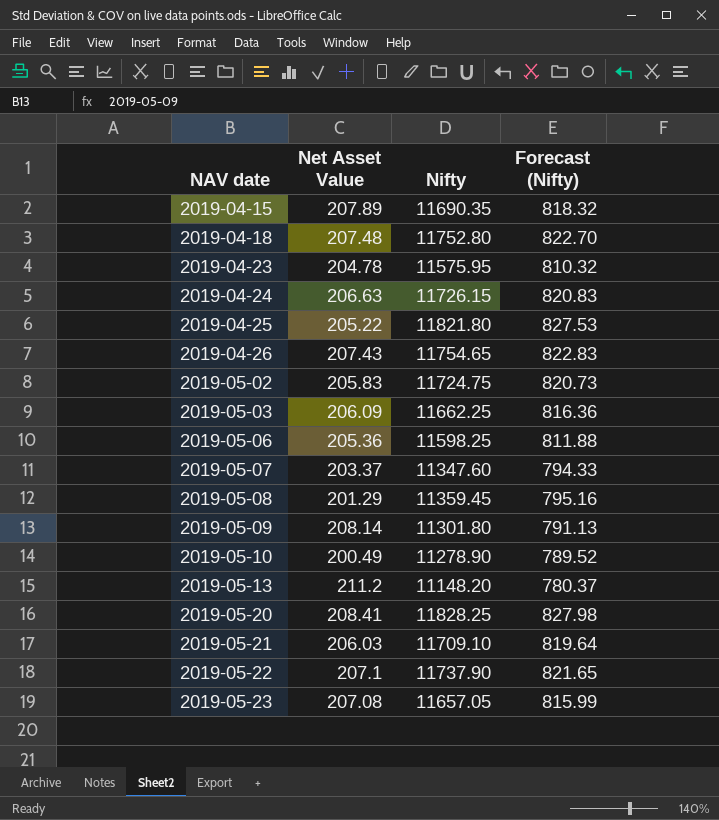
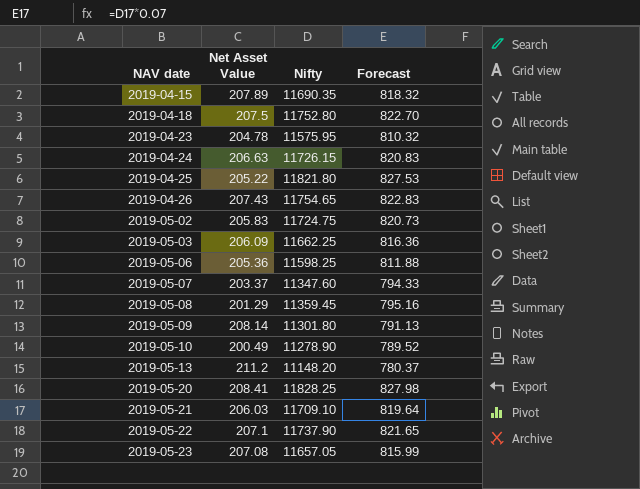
column name: Forecast (Nifty) -> Forecast
2019-04-18 | Net Asset Value: 207.48 -> 207.5

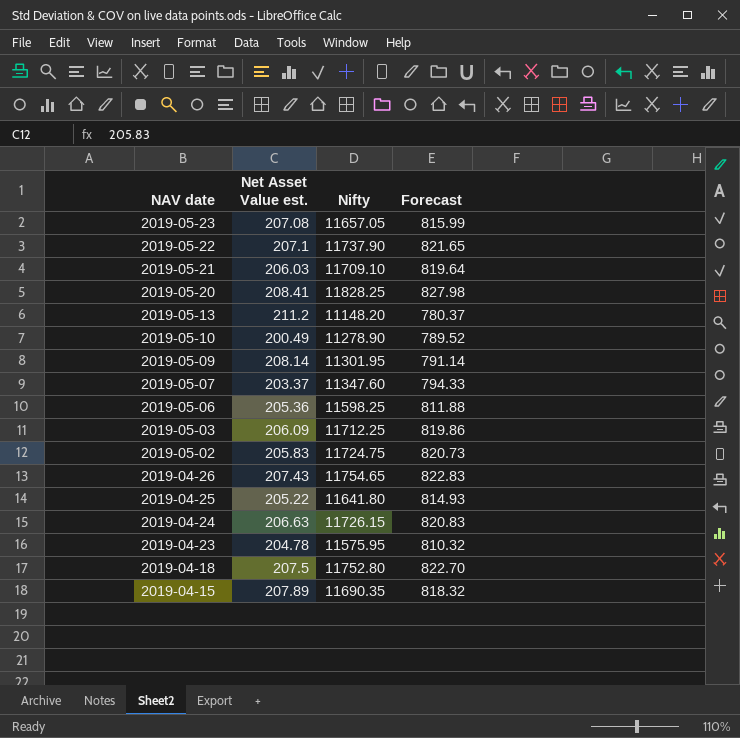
row order: NAV date ascending -> NAV date descending
column name: Net Asset Value -> Net Asset Value est.
row 2019-05-08: 201.29 | 11359.45 | 795.16 -> none
2019-05-09 | Nifty: 11301.80 -> 11301.95
2019-05-09 | Forecast: 791.13 -> 791.14
2019-05-03 | Nifty: 11662.25 -> 11712.25
2019-05-03 | Forecast: 816.36 -> 819.86
2019-04-25 | Nifty: 11821.80 -> 11641.80
2019-04-25 | Forecast: 827.53 -> 814.93

